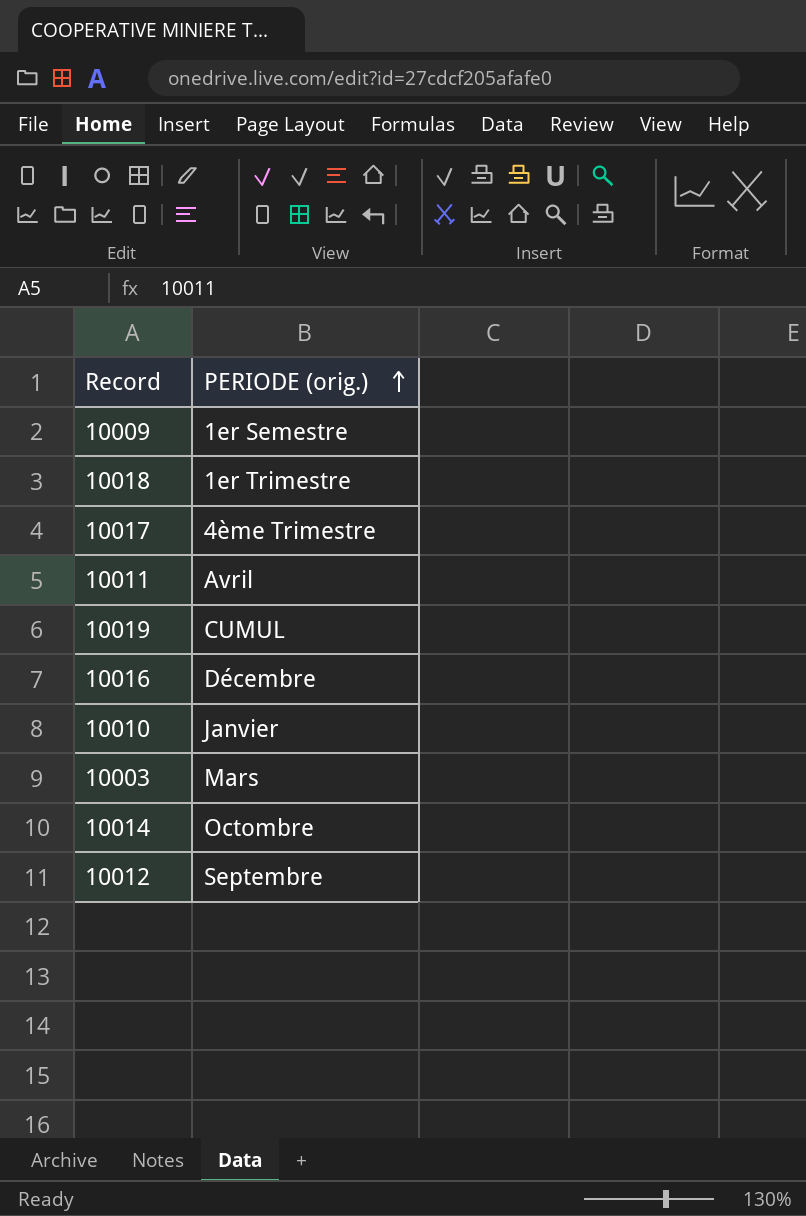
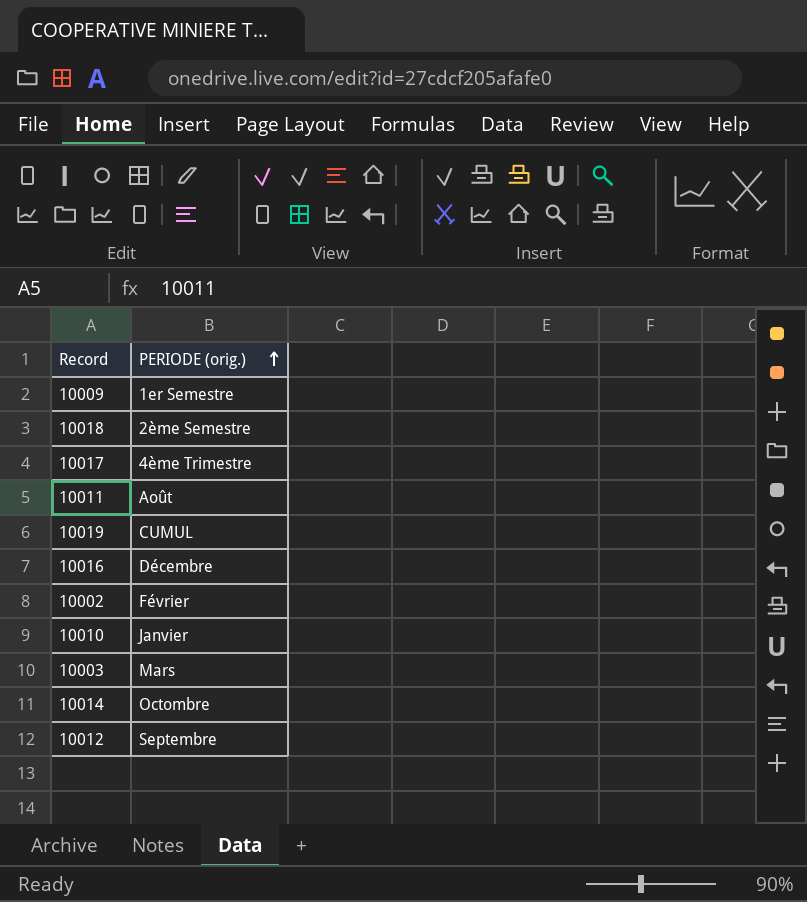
10018 | PERIODE (orig.): 1er Trimestre -> 2ème Semestre
10011 | PERIODE (orig.): Avril -> Août
row 10002: none -> Février

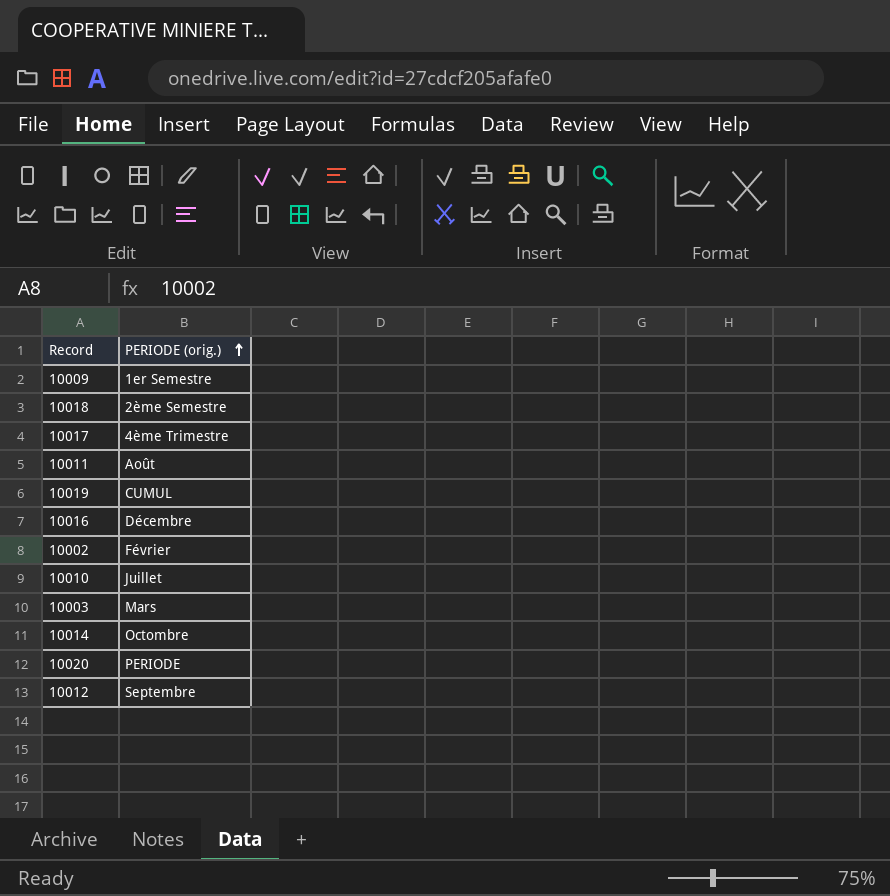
10010 | PERIODE (orig.): Janvier -> Juillet
row 10020: none -> PERIODE

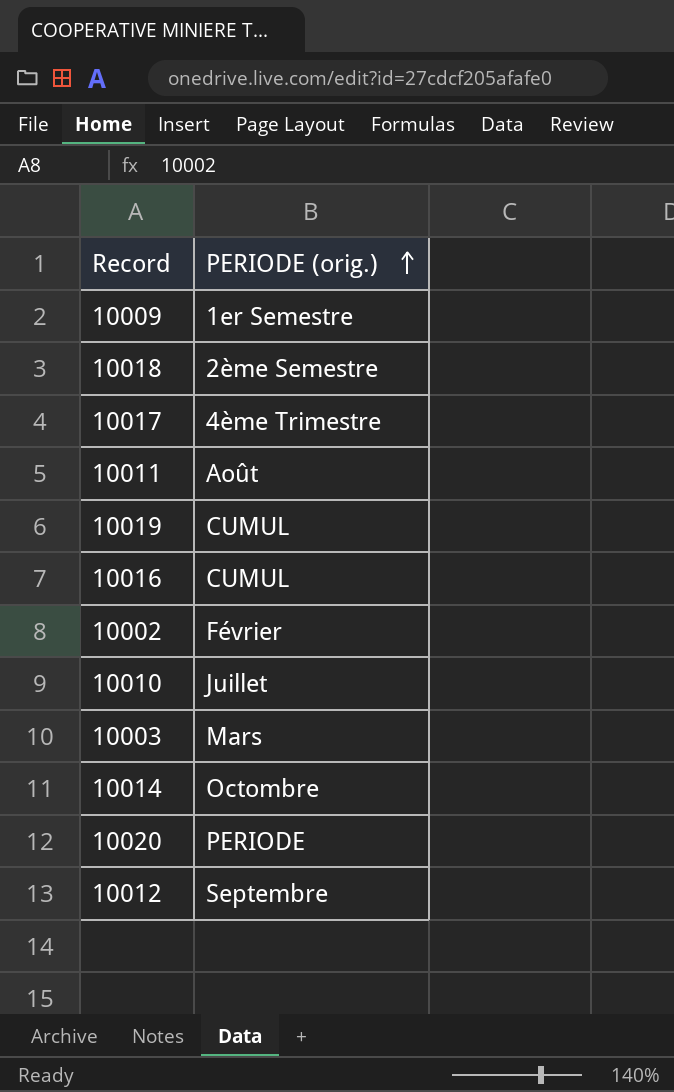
10016 | PERIODE (orig.): Décembre -> CUMUL

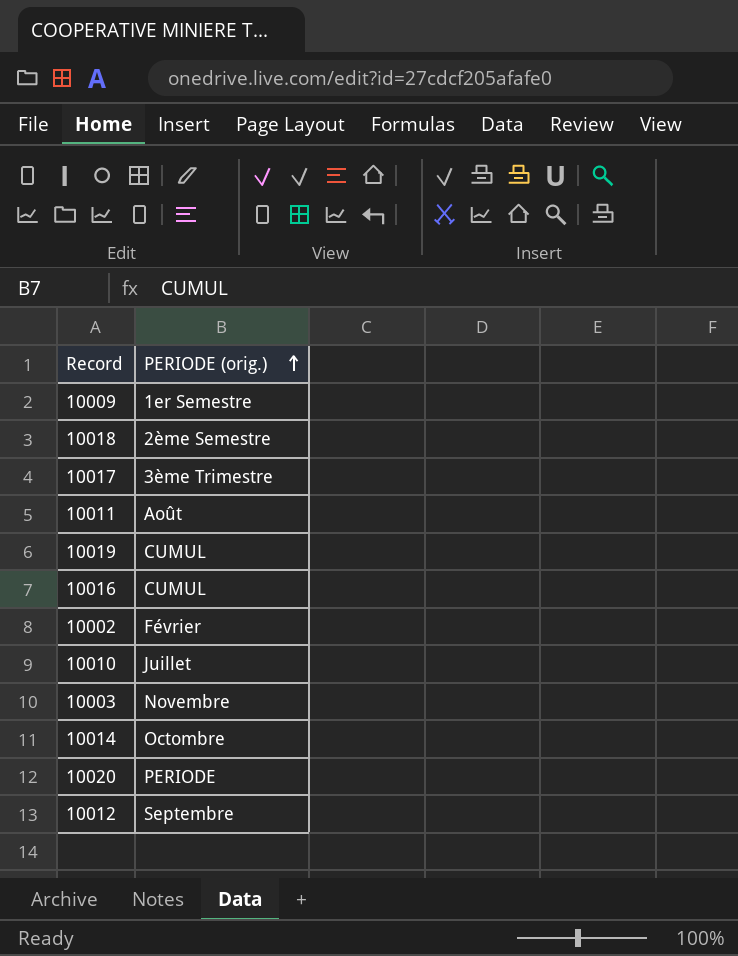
10017 | PERIODE (orig.): 4ème Trimestre -> 3ème Trimestre
10003 | PERIODE (orig.): Mars -> Novembre

